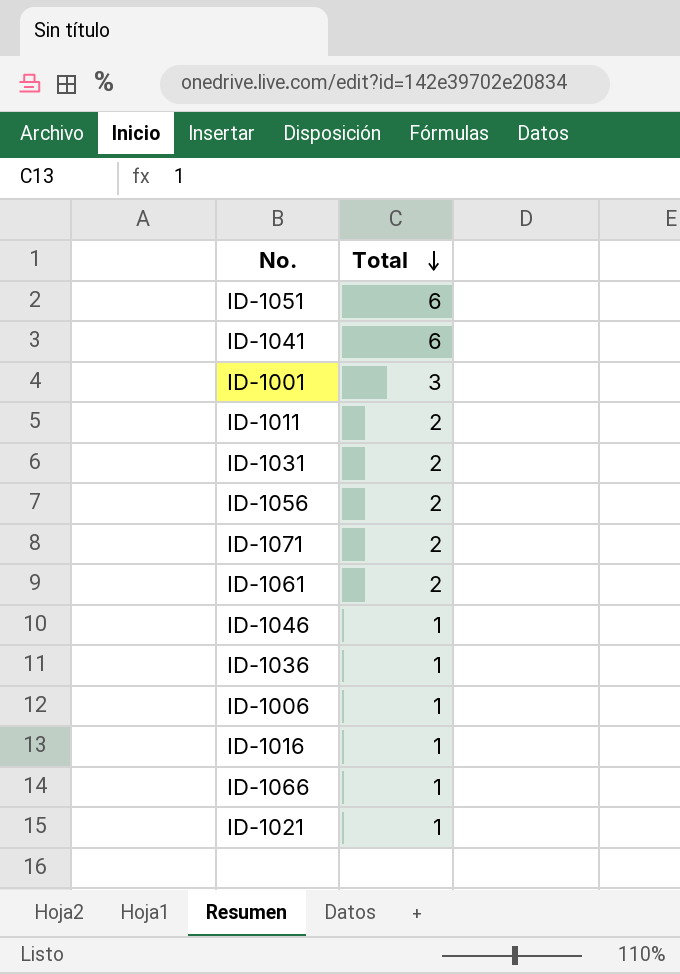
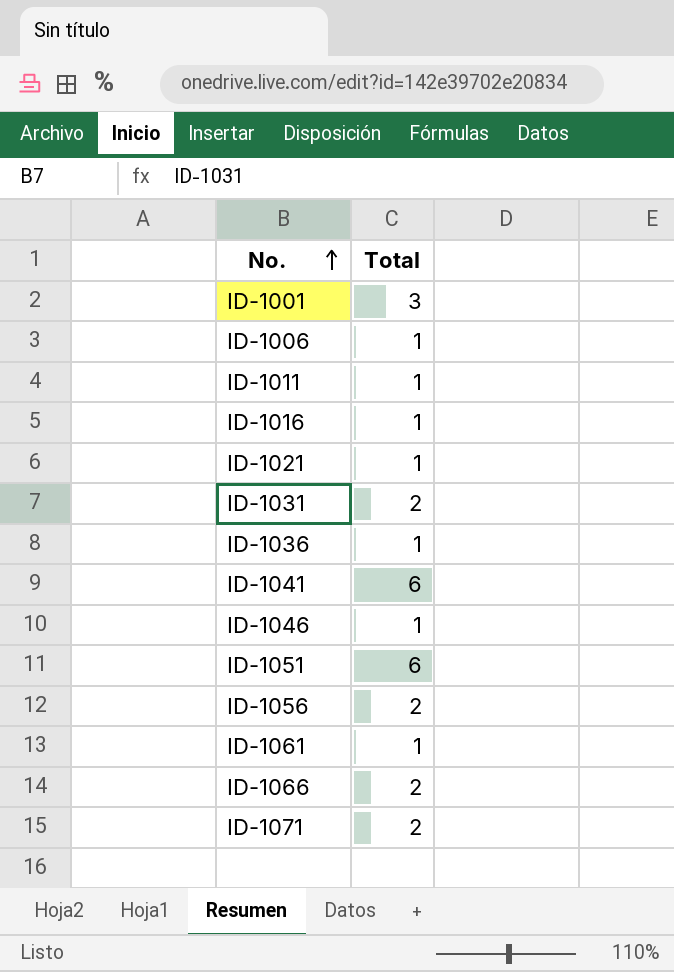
row order: Total descending -> No. ascending
ID-1011 | Total: 2 -> 1
ID-1061 | Total: 2 -> 1
ID-1066 | Total: 1 -> 2

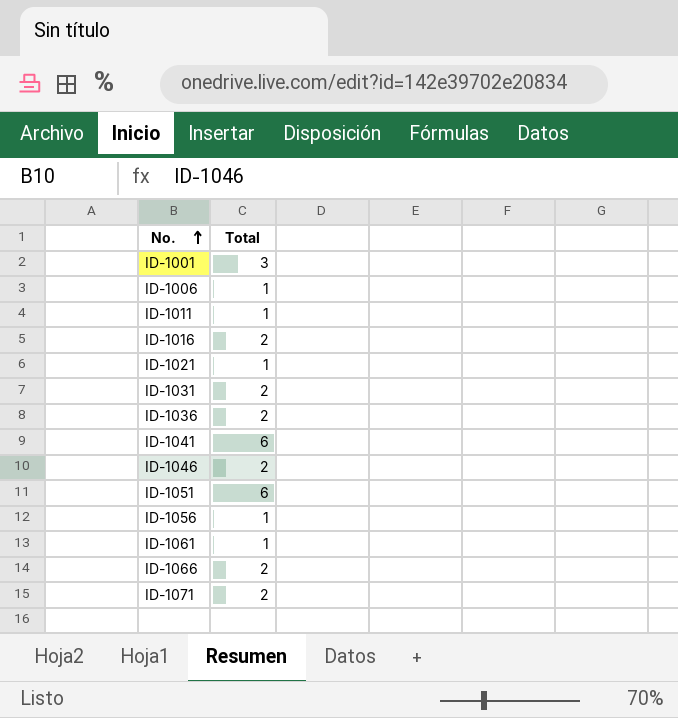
ID-1016 | Total: 1 -> 2
ID-1036 | Total: 1 -> 2
ID-1046 | Total: 1 -> 2
ID-1056 | Total: 2 -> 1

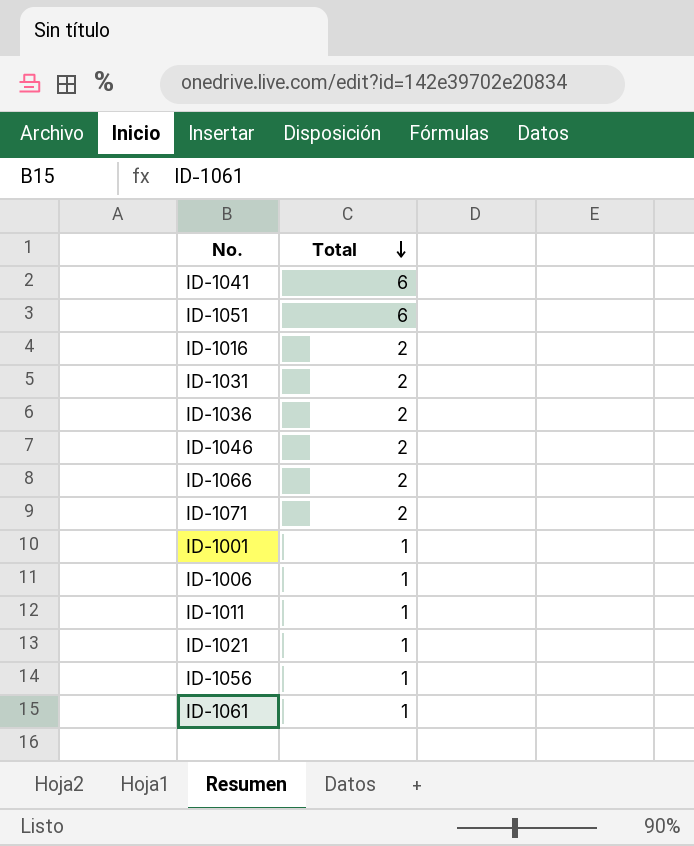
row order: No. ascending -> Total descending
ID-1001 | Total: 3 -> 1

